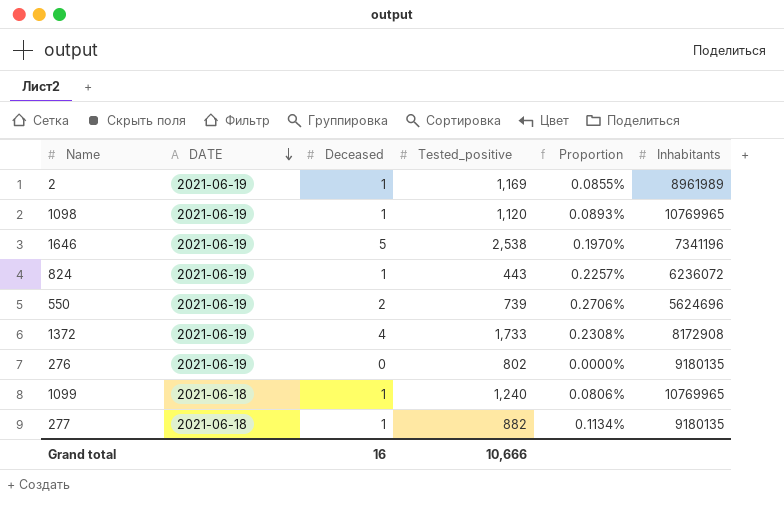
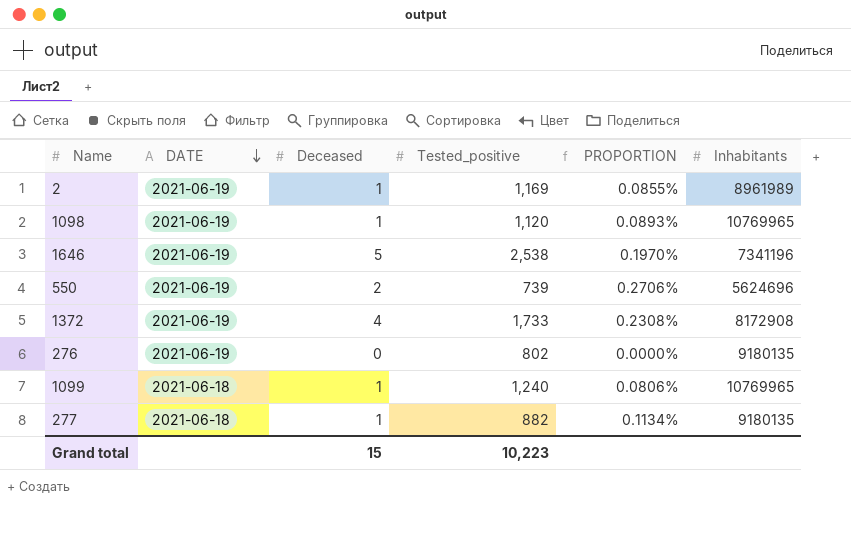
column name: Proportion -> PROPORTION
row 824: 2021-06-19 | 1 | 443 | 0.2257% | 6236072 -> none
Grand total | Deceased: 16 -> 15
Grand total | Tested_positive: 10,666 -> 10,223

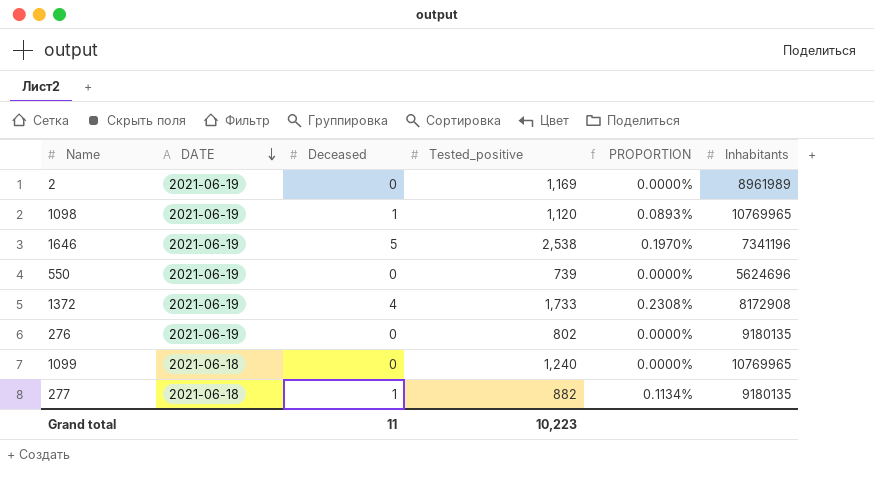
2 | Deceased: 1 -> 0
2 | PROPORTION: 0.0855% -> 0.0000%
550 | Deceased: 2 -> 0
550 | PROPORTION: 0.2706% -> 0.0000%
1099 | Deceased: 1 -> 0
1099 | PROPORTION: 0.0806% -> 0.0000%
Grand total | Deceased: 15 -> 11

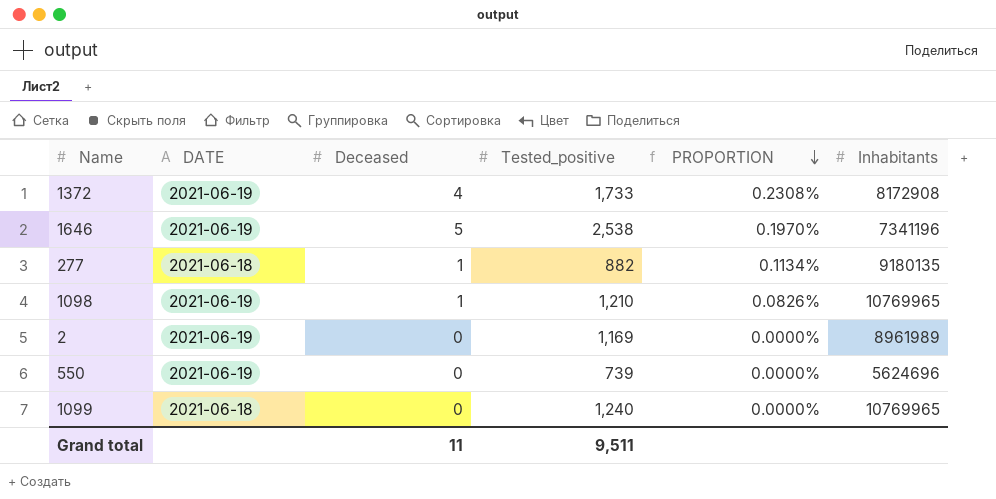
row order: DATE descending -> PROPORTION descending
row 276: 2021-06-19 | 0 | 802 | 0.0000% | 9180135 -> none
1098 | Tested_positive: 1,120 -> 1,210
1098 | PROPORTION: 0.0893% -> 0.0826%
Grand total | Tested_positive: 10,223 -> 9,511

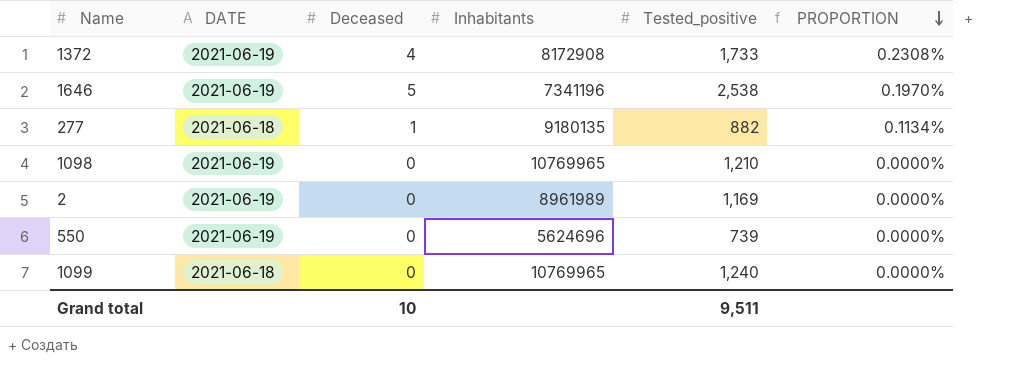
column Inhabitants | position: 6 -> 4
1098 | Deceased: 1 -> 0
1098 | PROPORTION: 0.0826% -> 0.0000%
Grand total | Deceased: 11 -> 10

